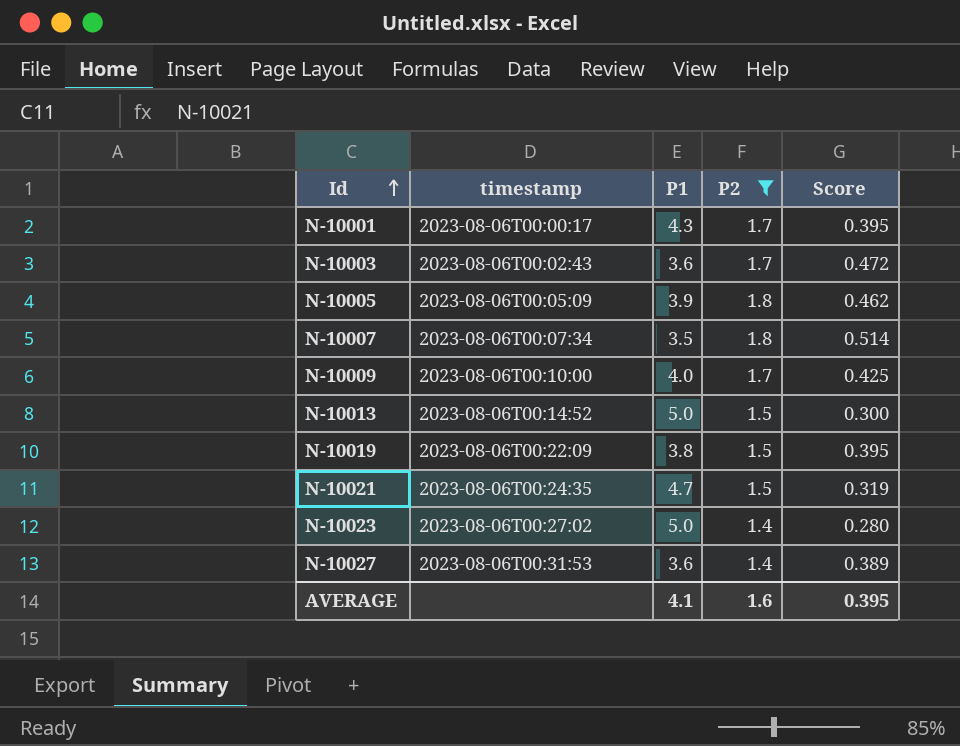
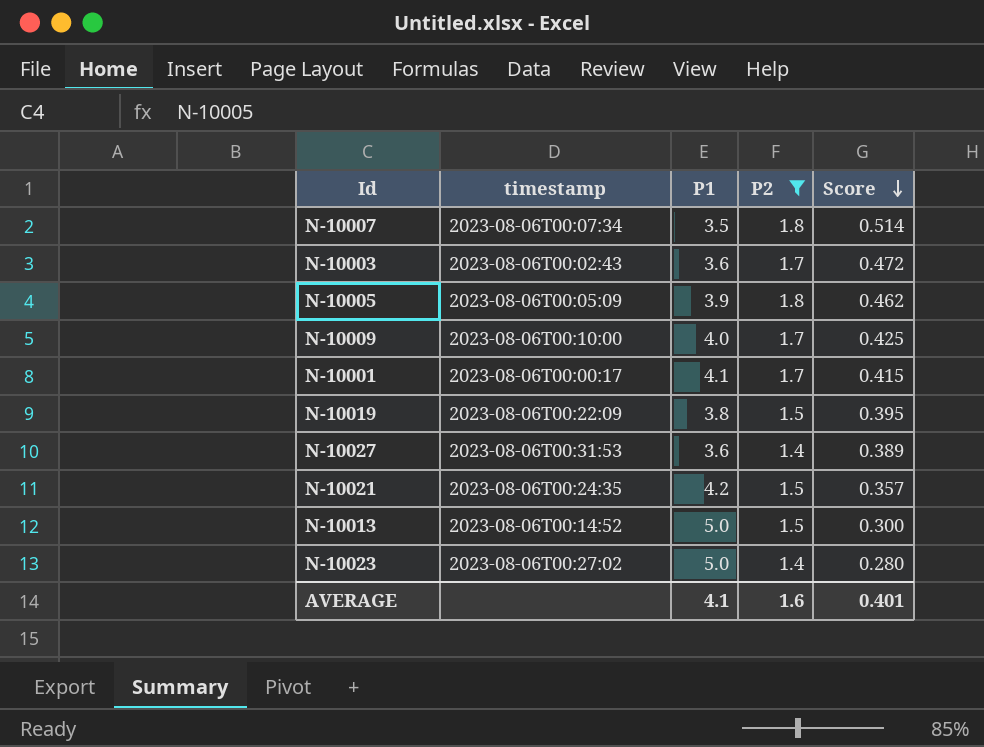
row order: Id ascending -> Score descending
N-10001 | P1: 4.3 -> 4.1
N-10001 | Score: 0.395 -> 0.415
N-10021 | P1: 4.7 -> 4.2
N-10021 | Score: 0.319 -> 0.357
AVERAGE | Score: 0.395 -> 0.401

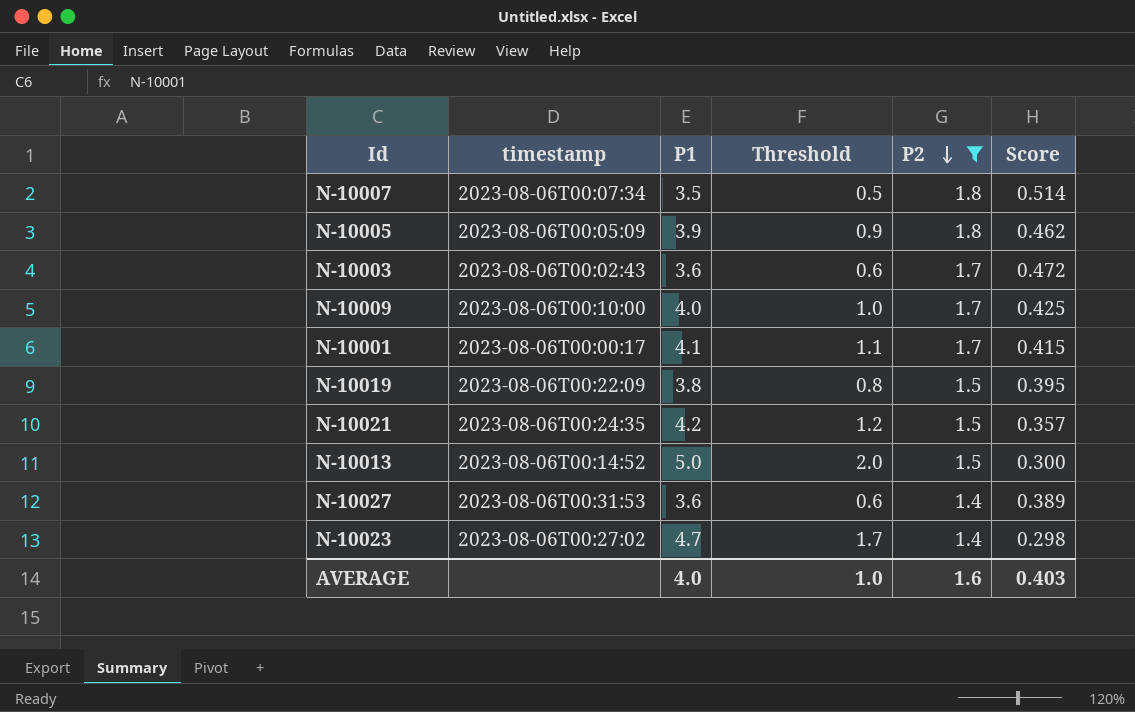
row order: Score descending -> P2 descending
column Threshold | formula: none -> [P1] - 3
N-10023 | P1: 5.0 -> 4.7
N-10023 | Score: 0.280 -> 0.298
AVERAGE | P1: 4.1 -> 4.0
AVERAGE | Score: 0.401 -> 0.403

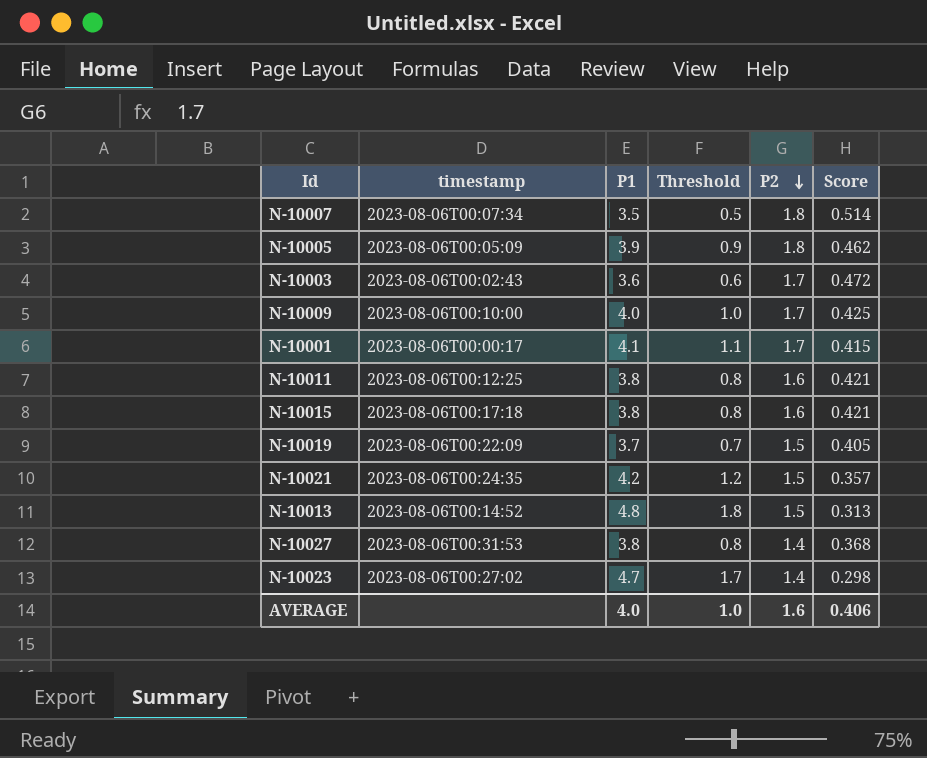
filter: P2 != 1.6 -> none
N-10019 | P1: 3.8 -> 3.7
N-10019 | Threshold: 0.8 -> 0.7
N-10019 | Score: 0.395 -> 0.405
N-10013 | P1: 5.0 -> 4.8
N-10013 | Threshold: 2.0 -> 1.8
N-10013 | Score: 0.300 -> 0.313
N-10027 | P1: 3.6 -> 3.8
N-10027 | Threshold: 0.6 -> 0.8
N-10027 | Score: 0.389 -> 0.368
AVERAGE | Score: 0.403 -> 0.406

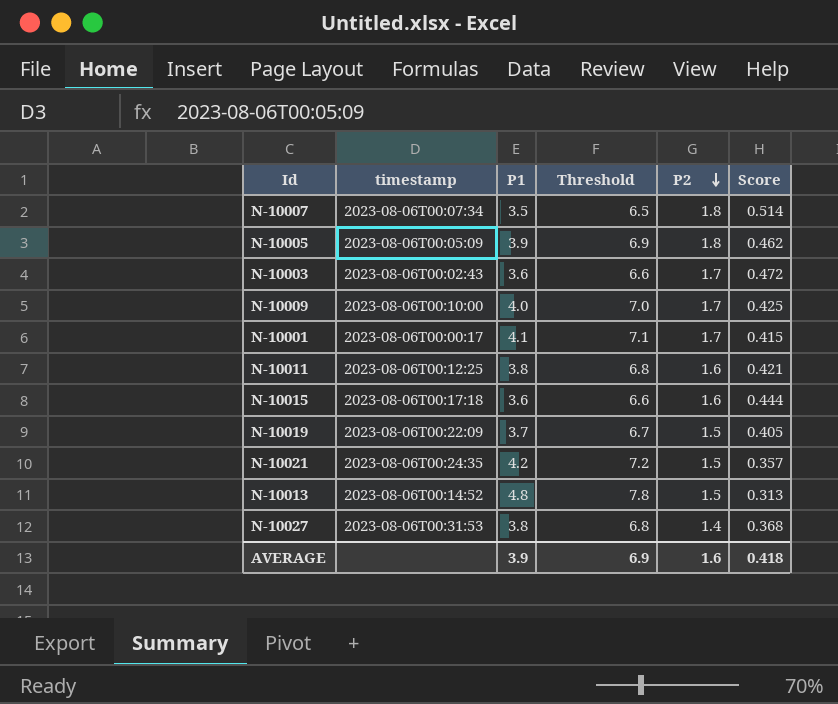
column Threshold | formula: [P1] - 3 -> [P1] + 3
row N-10023: 2023-08-06T00:27:02 | 4.7 | 1.7 | 1.4 | 0.298 -> none
N-10015 | P1: 3.8 -> 3.6
N-10015 | Score: 0.421 -> 0.444
AVERAGE | P1: 4.0 -> 3.9
AVERAGE | Threshold: 1.0 -> 6.9
AVERAGE | Score: 0.406 -> 0.418

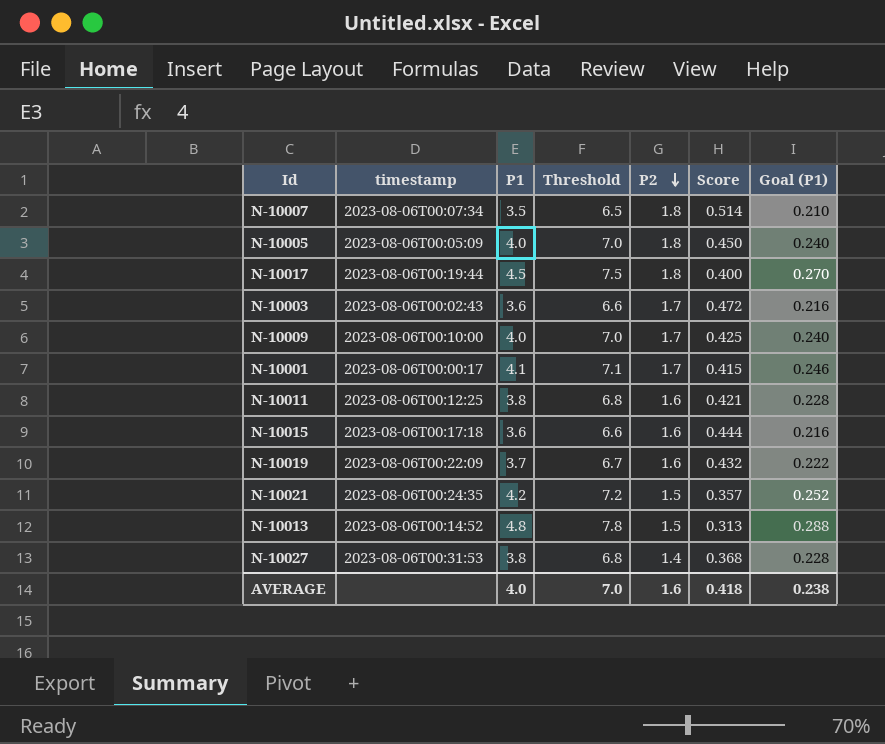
column Goal (P1) | formula: none -> [P1] * 0.06
N-10005 | P1: 3.9 -> 4.0
N-10005 | Threshold: 6.9 -> 7.0
N-10005 | Score: 0.462 -> 0.450
row N-10017: none -> 2023-08-06T00:19:44 | 4.5 | 7.5 | 1.8 | 0.400 | 0.270
N-10019 | P2: 1.5 -> 1.6
N-10019 | Score: 0.405 -> 0.432
AVERAGE | P1: 3.9 -> 4.0
AVERAGE | Threshold: 6.9 -> 7.0

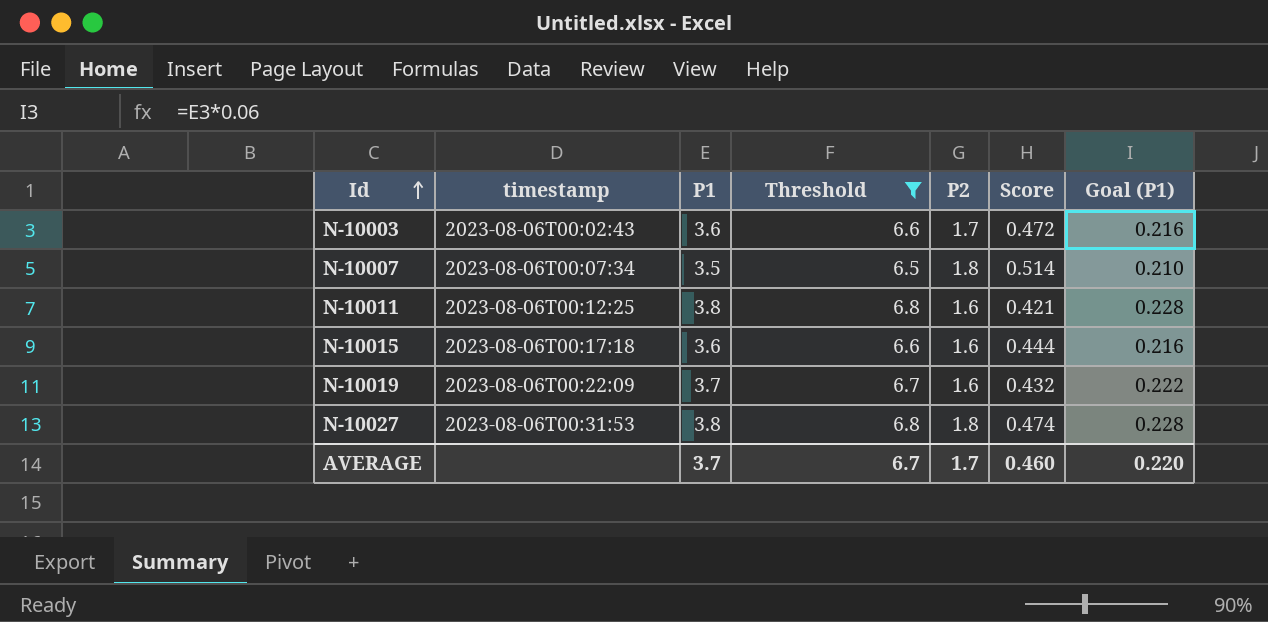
filter: none -> Threshold <= 6.8
row order: P2 descending -> Id ascending
N-10027 | P2: 1.4 -> 1.8
N-10027 | Score: 0.368 -> 0.474
AVERAGE | P1: 4.0 -> 3.7
AVERAGE | Threshold: 7.0 -> 6.7
AVERAGE | P2: 1.6 -> 1.7
AVERAGE | Score: 0.418 -> 0.460
AVERAGE | Goal (P1): 0.238 -> 0.220

